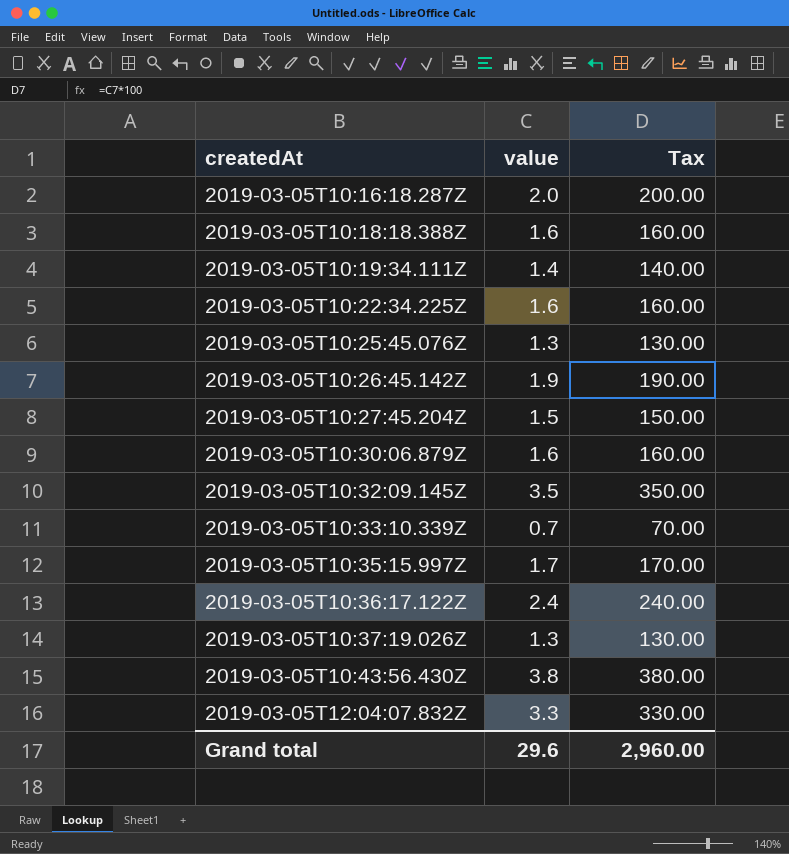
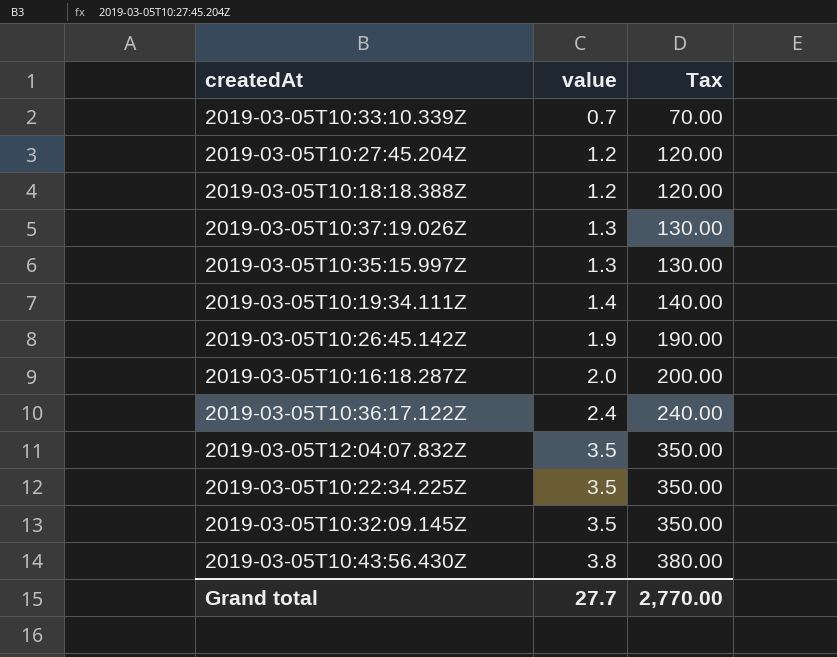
row order: createdAt ascending -> value ascending
row 2019-03-05T10:25:45.076Z: 1.3 | 130.00 -> none
row 2019-03-05T10:30:06.879Z: 1.6 | 160.00 -> none
2019-03-05T10:27:45.204Z | value: 1.5 -> 1.2
2019-03-05T10:27:45.204Z | Tax: 150.00 -> 120.00
2019-03-05T10:18:18.388Z | value: 1.6 -> 1.2
2019-03-05T10:18:18.388Z | Tax: 160.00 -> 120.00
2019-03-05T10:35:15.997Z | value: 1.7 -> 1.3
2019-03-05T10:35:15.997Z | Tax: 170.00 -> 130.00
2019-03-05T12:04:07.832Z | value: 3.3 -> 3.5
2019-03-05T12:04:07.832Z | Tax: 330.00 -> 350.00
2019-03-05T10:22:34.225Z | value: 1.6 -> 3.5
2019-03-05T10:22:34.225Z | Tax: 160.00 -> 350.00
Grand total | value: 29.6 -> 27.7
Grand total | Tax: 2,960.00 -> 2,770.00

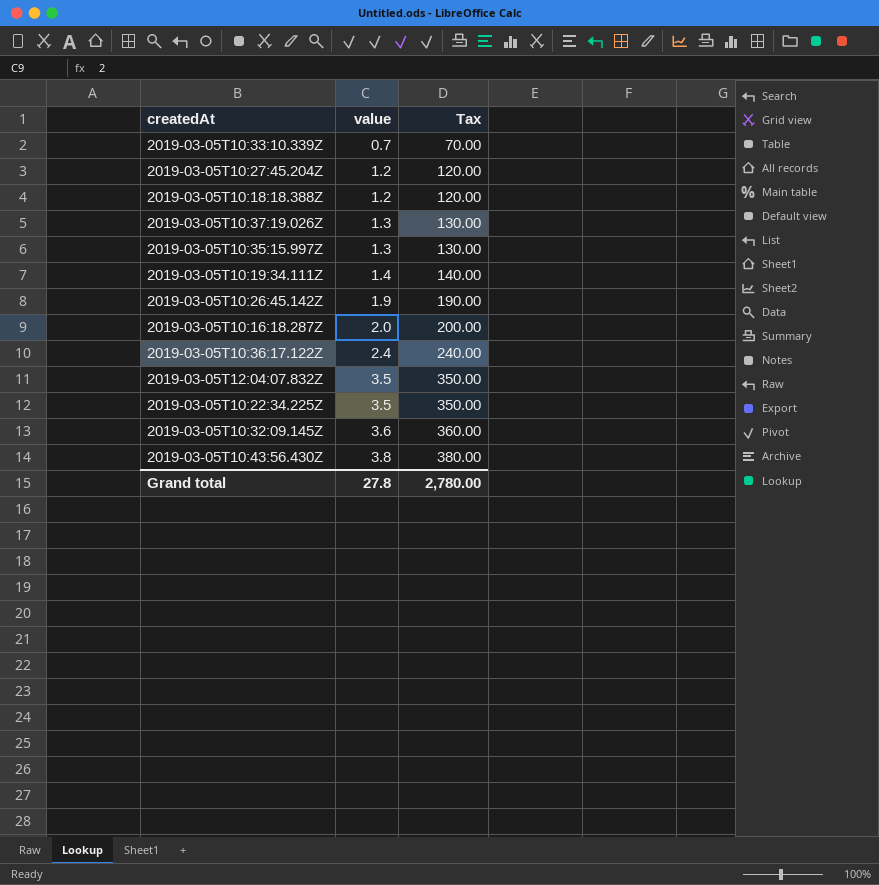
2019-03-05T10:32:09.145Z | value: 3.5 -> 3.6
2019-03-05T10:32:09.145Z | Tax: 350.00 -> 360.00
Grand total | value: 27.7 -> 27.8
Grand total | Tax: 2,770.00 -> 2,780.00

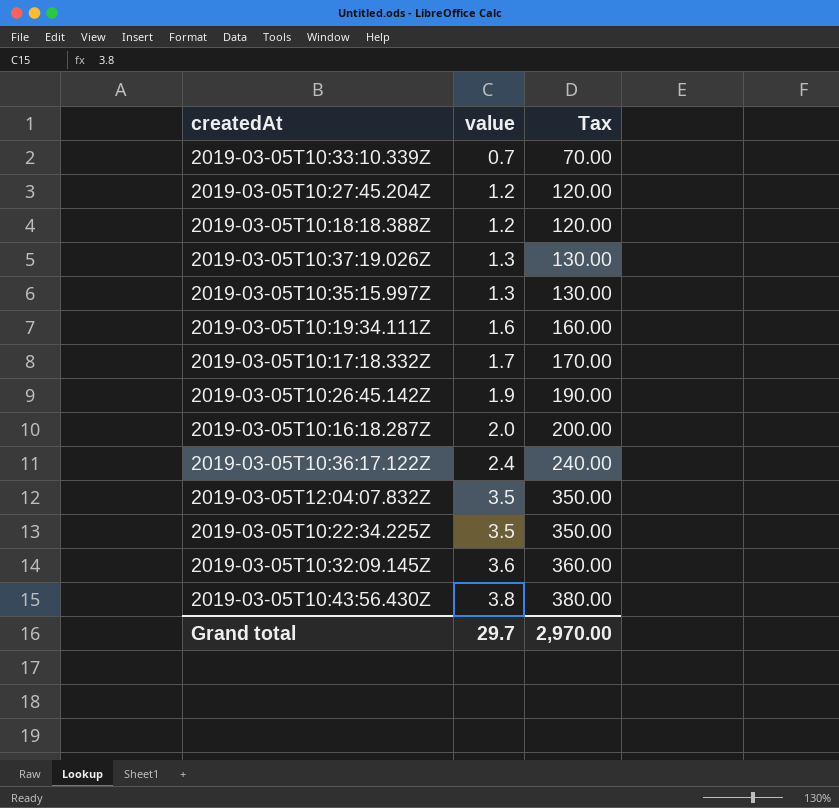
2019-03-05T10:19:34.111Z | value: 1.4 -> 1.6
2019-03-05T10:19:34.111Z | Tax: 140.00 -> 160.00
row 2019-03-05T10:17:18.332Z: none -> 1.7 | 170.00
Grand total | value: 27.8 -> 29.7
Grand total | Tax: 2,780.00 -> 2,970.00

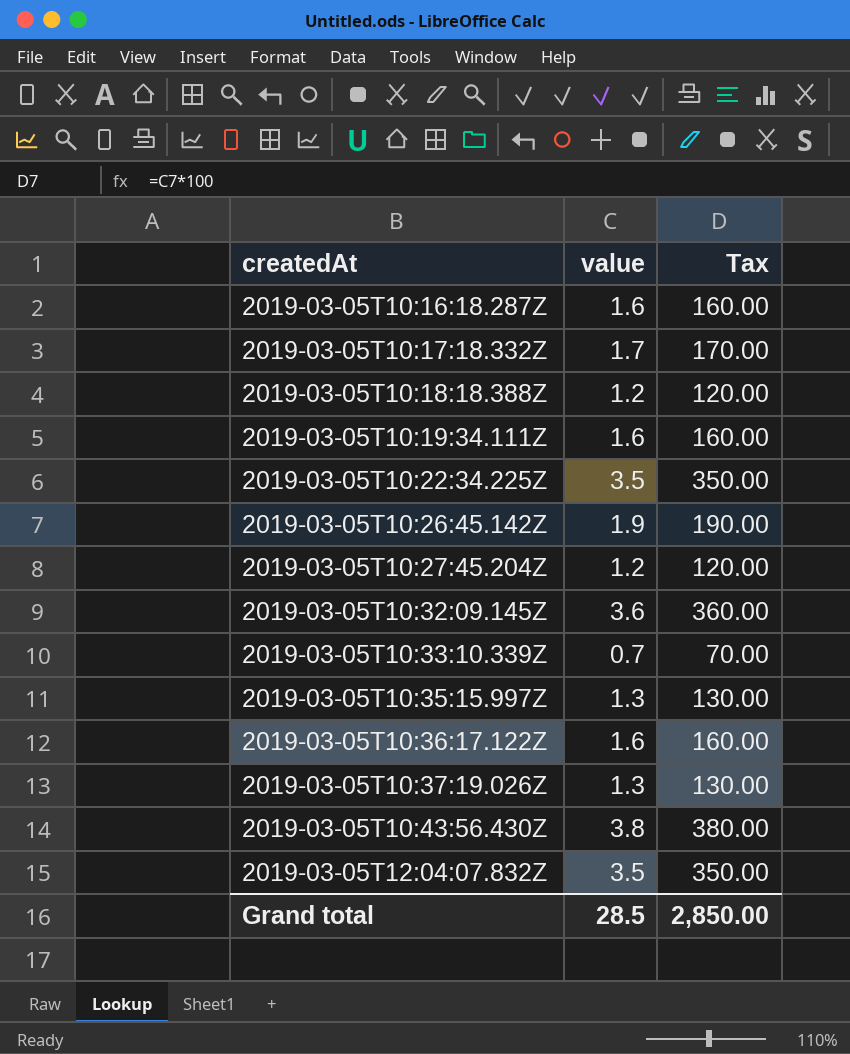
row order: value ascending -> createdAt ascending
2019-03-05T10:16:18.287Z | value: 2.0 -> 1.6
2019-03-05T10:16:18.287Z | Tax: 200.00 -> 160.00
2019-03-05T10:36:17.122Z | value: 2.4 -> 1.6
2019-03-05T10:36:17.122Z | Tax: 240.00 -> 160.00
Grand total | value: 29.7 -> 28.5
Grand total | Tax: 2,970.00 -> 2,850.00

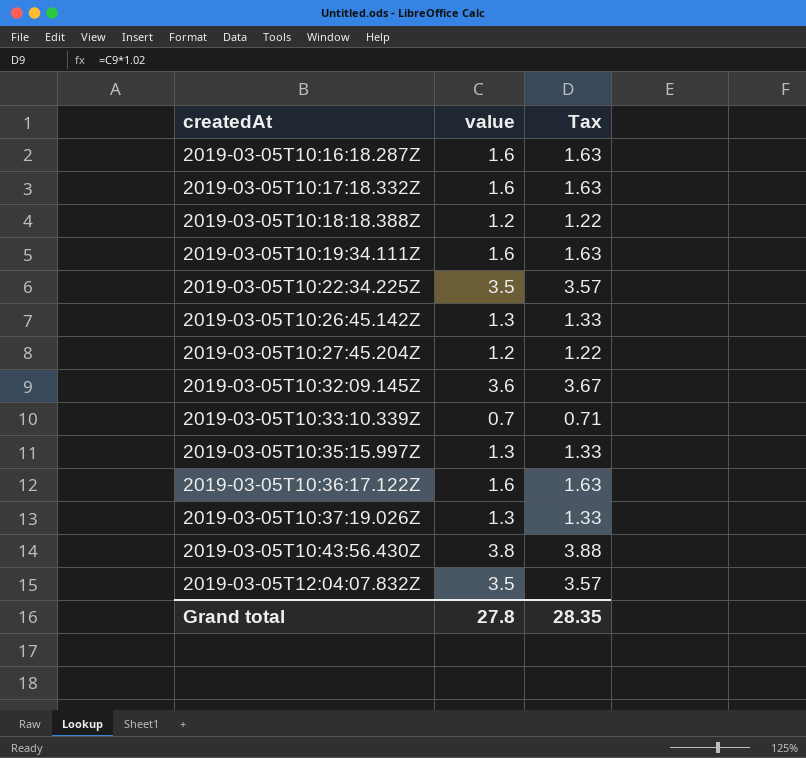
column Tax | formula: [value] * 100 -> [value] * 1.02
2019-03-05T10:17:18.332Z | value: 1.7 -> 1.6
2019-03-05T10:26:45.142Z | value: 1.9 -> 1.3
Grand total | value: 28.5 -> 27.8
Grand total | Tax: 2,850.00 -> 28.35

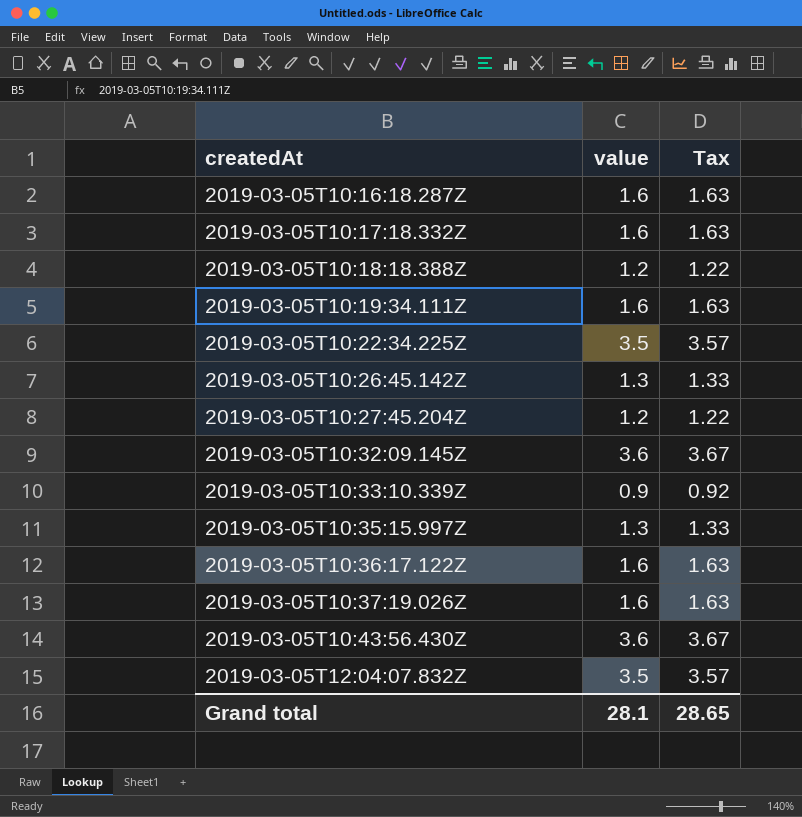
2019-03-05T10:33:10.339Z | value: 0.7 -> 0.9
2019-03-05T10:33:10.339Z | Tax: 0.71 -> 0.92
2019-03-05T10:37:19.026Z | value: 1.3 -> 1.6
2019-03-05T10:37:19.026Z | Tax: 1.33 -> 1.63
2019-03-05T10:43:56.430Z | value: 3.8 -> 3.6
2019-03-05T10:43:56.430Z | Tax: 3.88 -> 3.67
Grand total | value: 27.8 -> 28.1
Grand total | Tax: 28.35 -> 28.65

